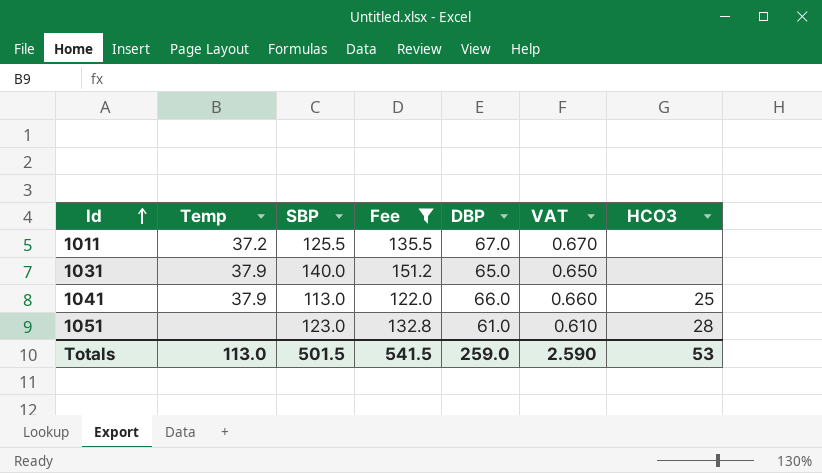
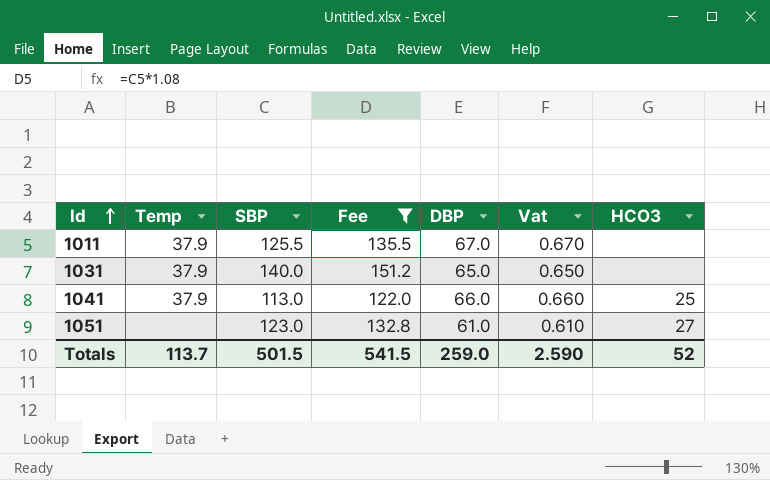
column name: VAT -> Vat
1011 | Temp: 37.2 -> 37.9
1051 | HCO3: 28 -> 27
Totals | Temp: 113.0 -> 113.7
Totals | HCO3: 53 -> 52

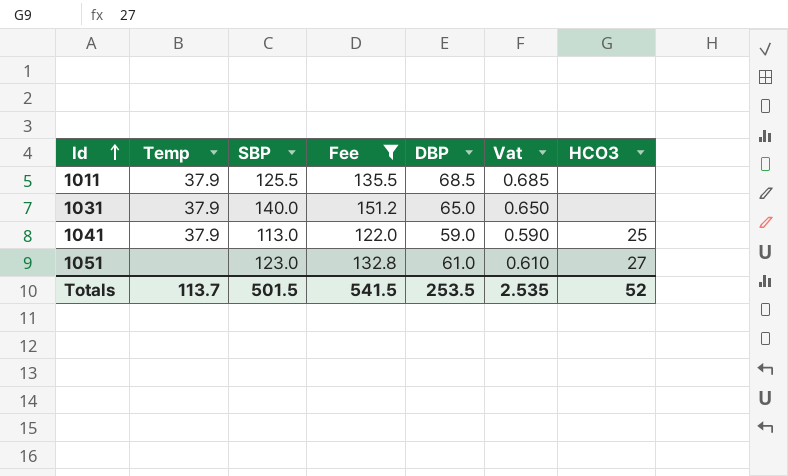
1011 | DBP: 67.0 -> 68.5
1011 | Vat: 0.670 -> 0.685
1041 | DBP: 66.0 -> 59.0
1041 | Vat: 0.660 -> 0.590
Totals | DBP: 259.0 -> 253.5
Totals | Vat: 2.590 -> 2.535

